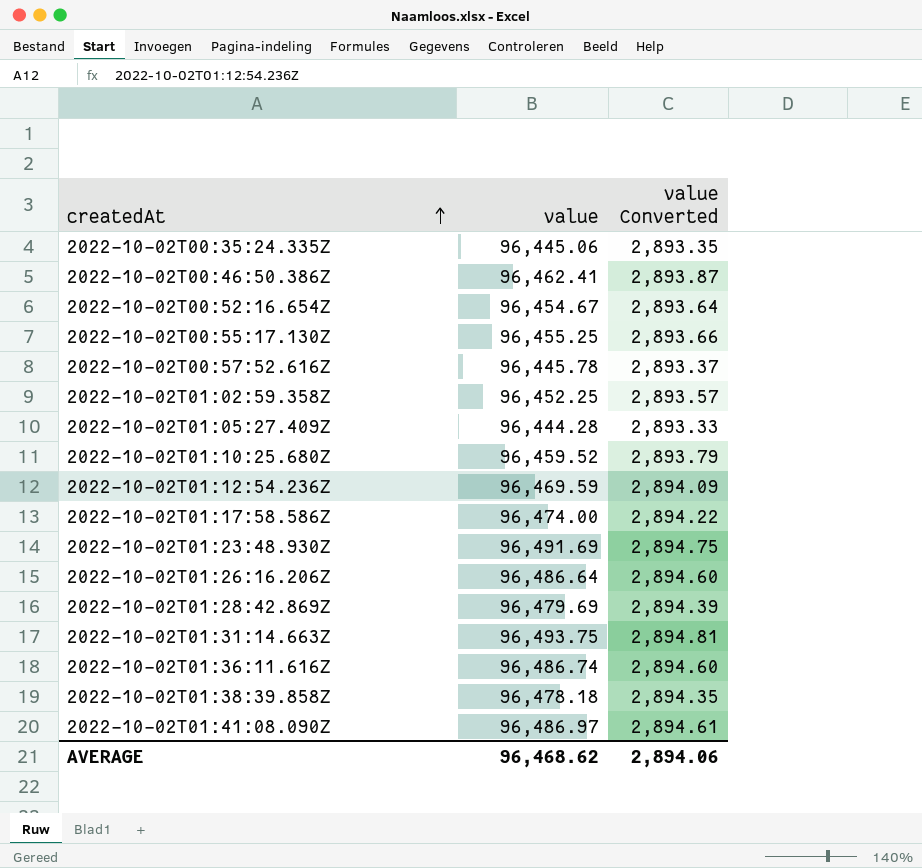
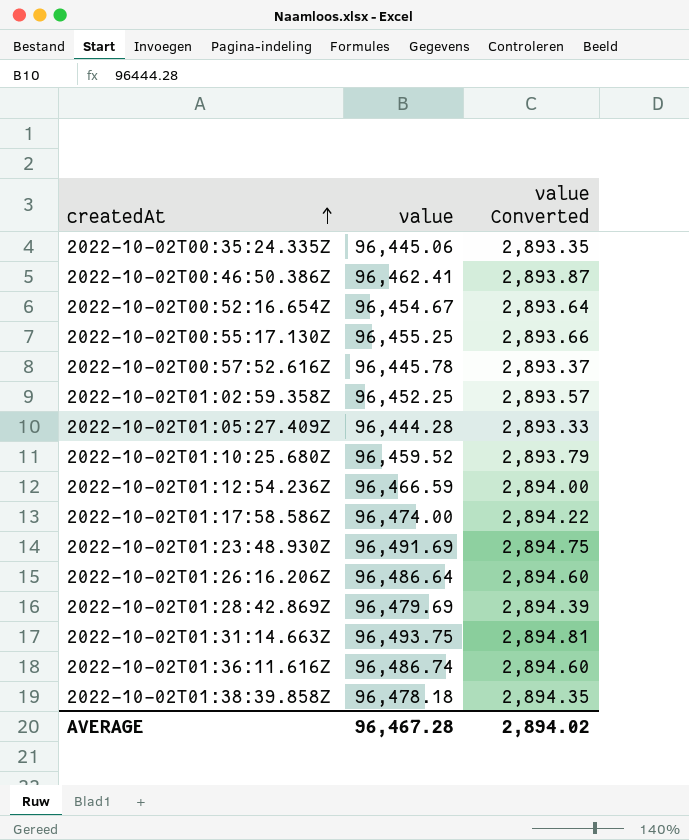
row 2022-10-02T01:41:08.090Z: 96,486.97 | 2,894.61 -> none
2022-10-02T01:12:54.236Z | value: 96,469.59 -> 96,466.59
2022-10-02T01:12:54.236Z | value Converted: 2,894.09 -> 2,894.00
AVERAGE | value: 96,468.62 -> 96,467.28
AVERAGE | value Converted: 2,894.06 -> 2,894.02

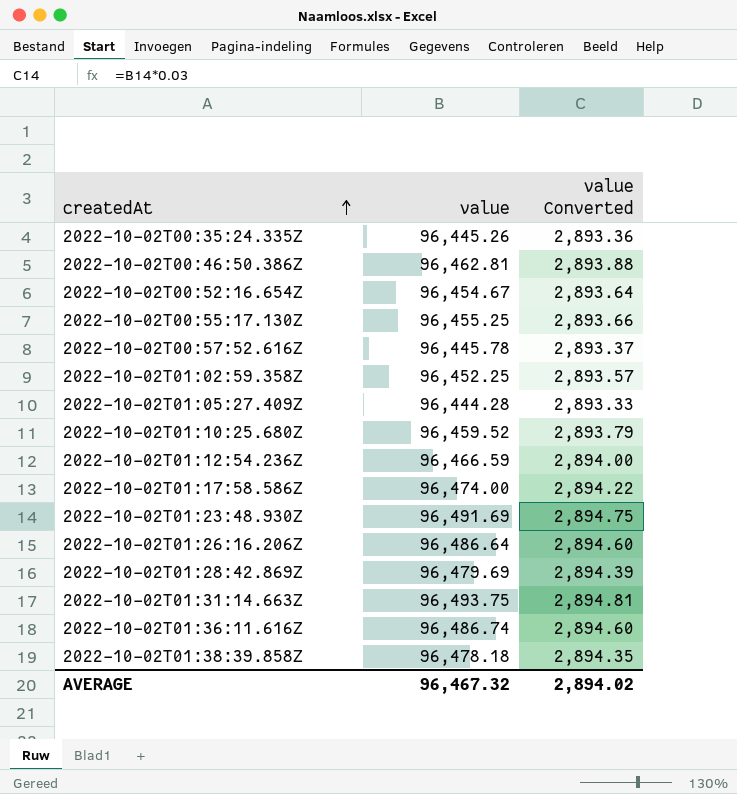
2022-10-02T00:35:24.335Z | value: 96,445.06 -> 96,445.26
2022-10-02T00:35:24.335Z | value Converted: 2,893.35 -> 2,893.36
2022-10-02T00:46:50.386Z | value: 96,462.41 -> 96,462.81
2022-10-02T00:46:50.386Z | value Converted: 2,893.87 -> 2,893.88
AVERAGE | value: 96,467.28 -> 96,467.32

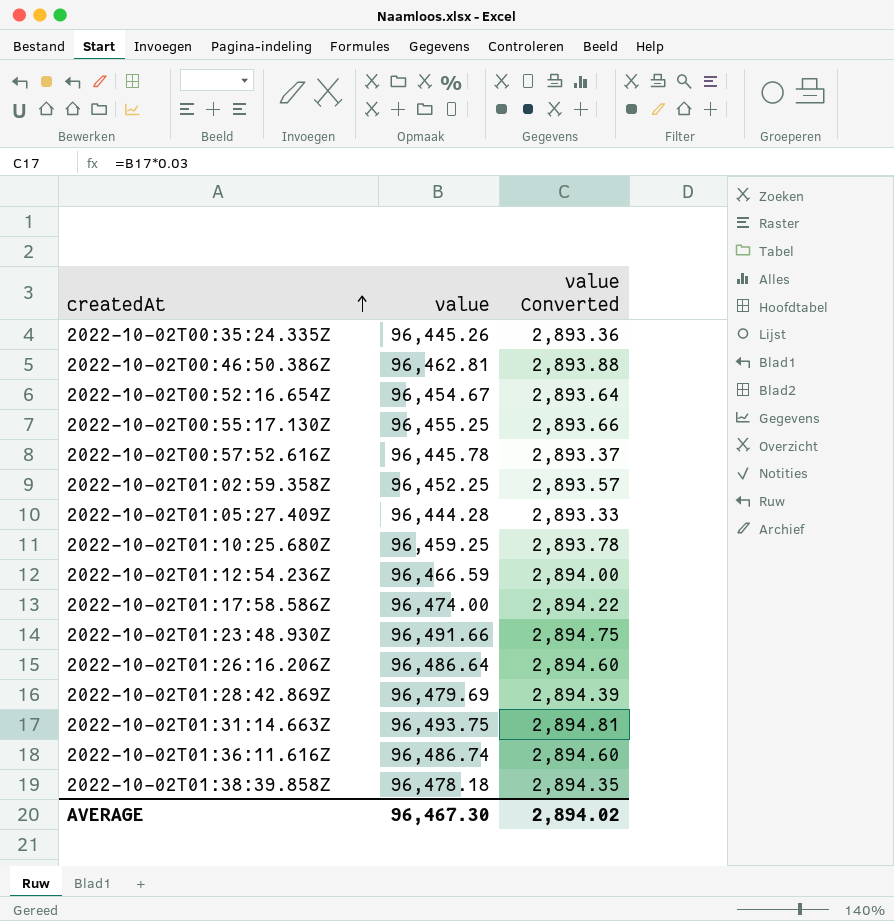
2022-10-02T01:10:25.680Z | value: 96,459.52 -> 96,459.25
2022-10-02T01:10:25.680Z | value Converted: 2,893.79 -> 2,893.78
2022-10-02T01:23:48.930Z | value: 96,491.69 -> 96,491.66
AVERAGE | value: 96,467.32 -> 96,467.30

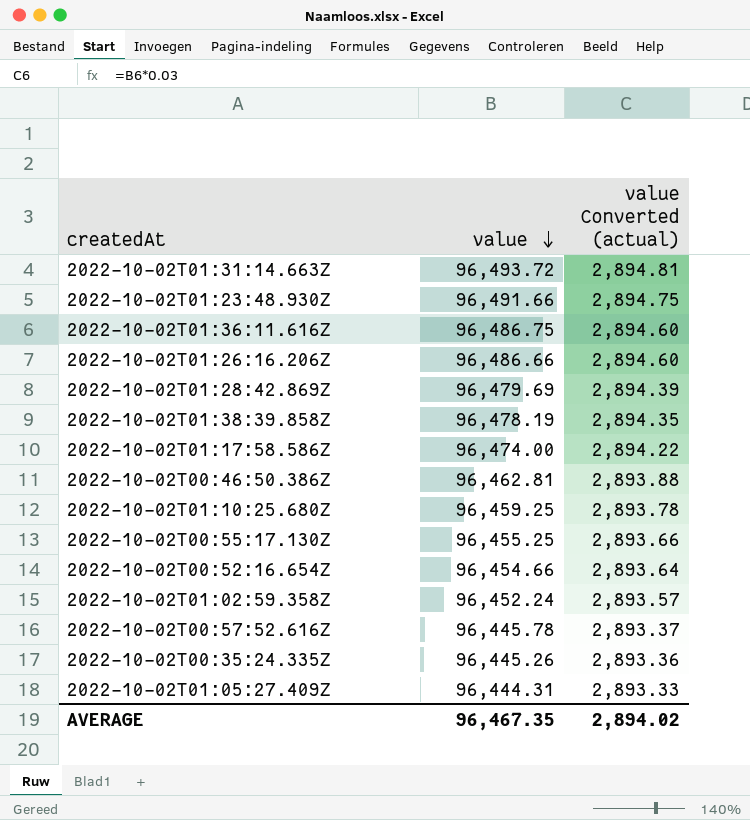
row order: createdAt ascending -> value descending
column name: value Converted -> value Converted (actual)
row 2022-10-02T01:12:54.236Z: 96,466.59 | 2,894.00 -> none
2022-10-02T01:31:14.663Z | value: 96,493.75 -> 96,493.72
2022-10-02T01:36:11.616Z | value: 96,486.74 -> 96,486.75
2022-10-02T01:26:16.206Z | value: 96,486.64 -> 96,486.66
2022-10-02T01:38:39.858Z | value: 96,478.18 -> 96,478.19
2022-10-02T00:52:16.654Z | value: 96,454.67 -> 96,454.66
2022-10-02T01:02:59.358Z | value: 96,452.25 -> 96,452.24
2022-10-02T01:05:27.409Z | value: 96,444.28 -> 96,444.31
AVERAGE | value: 96,467.30 -> 96,467.35

